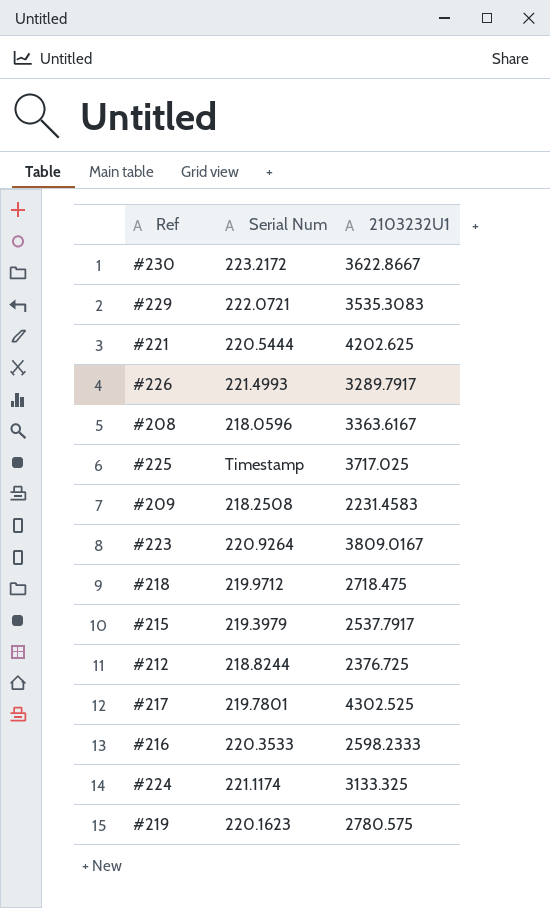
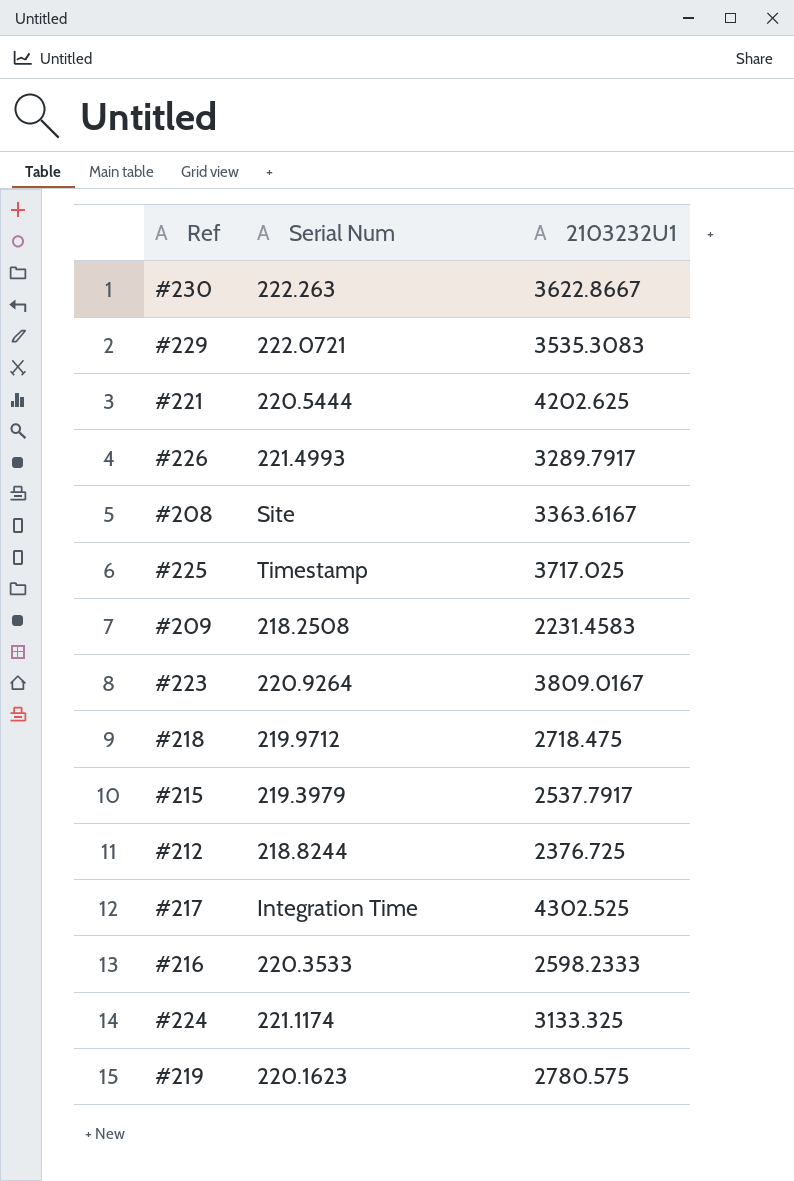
#230 | Serial Num: 223.2172 -> 222.263
#208 | Serial Num: 218.0596 -> Site
#217 | Serial Num: 219.7801 -> Integration Time

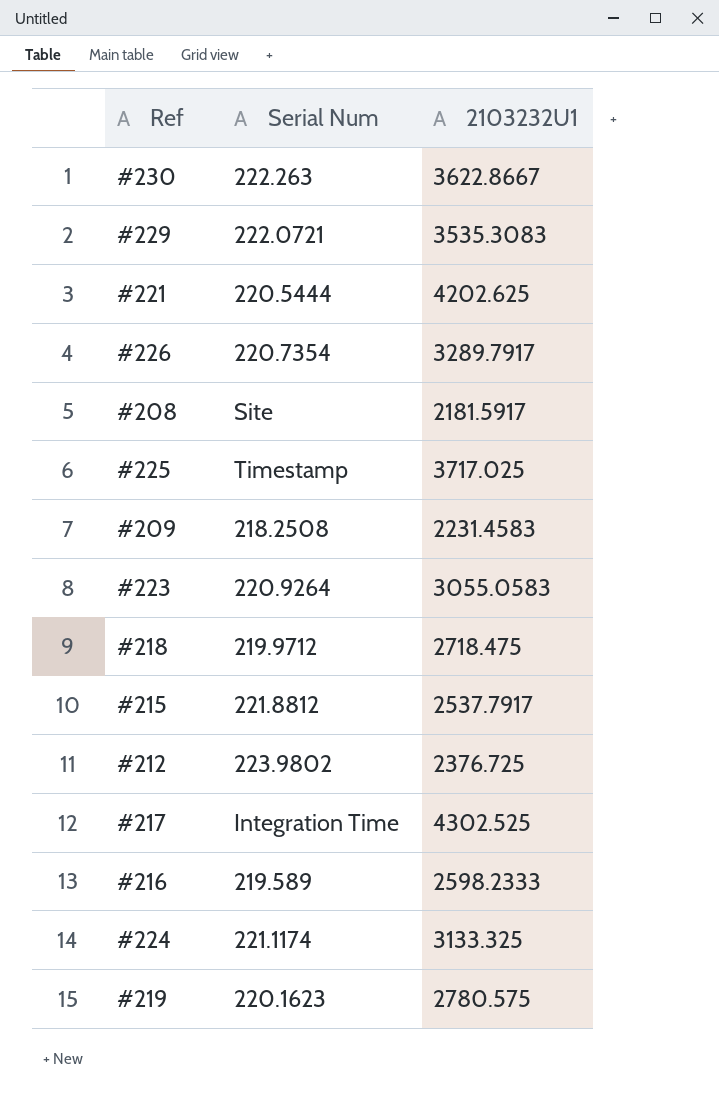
#226 | Serial Num: 221.4993 -> 220.7354
#208 | 2103232U1: 3363.6167 -> 2181.5917
#223 | 2103232U1: 3809.0167 -> 3055.0583
#215 | Serial Num: 219.3979 -> 221.8812
#212 | Serial Num: 218.8244 -> 223.9802
#216 | Serial Num: 220.3533 -> 219.589

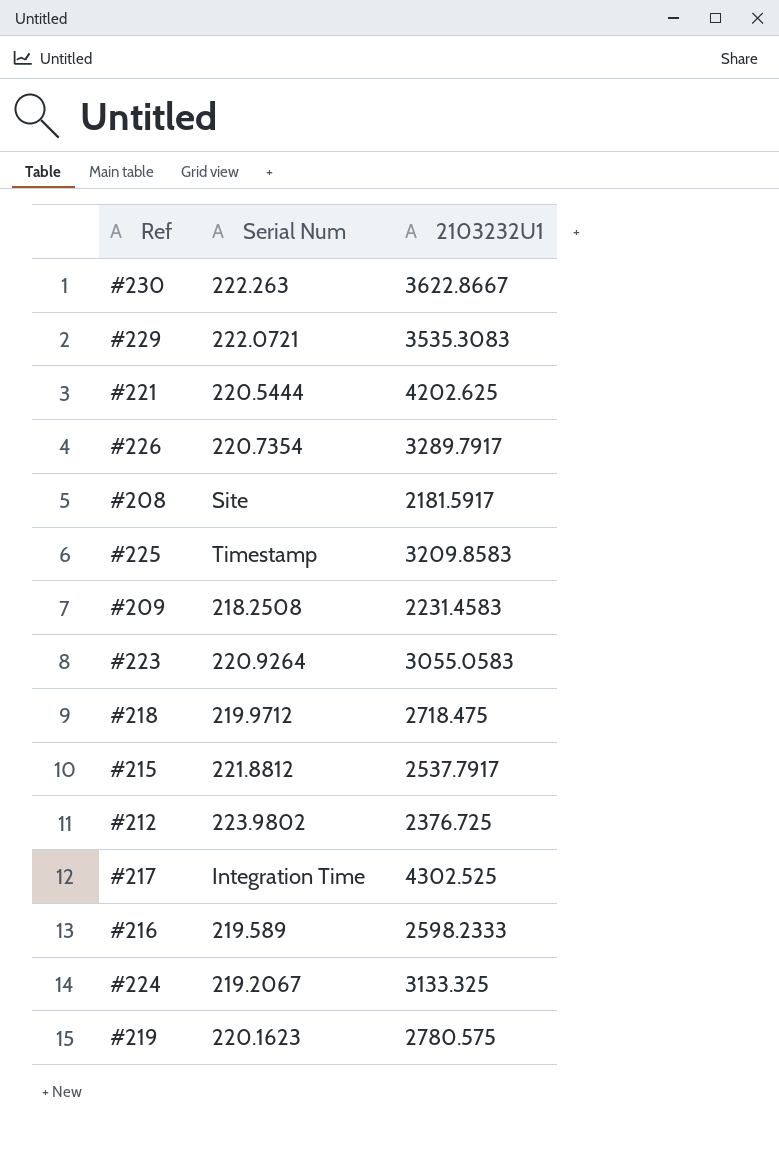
#225 | 2103232U1: 3717.025 -> 3209.8583
#224 | Serial Num: 221.1174 -> 219.2067

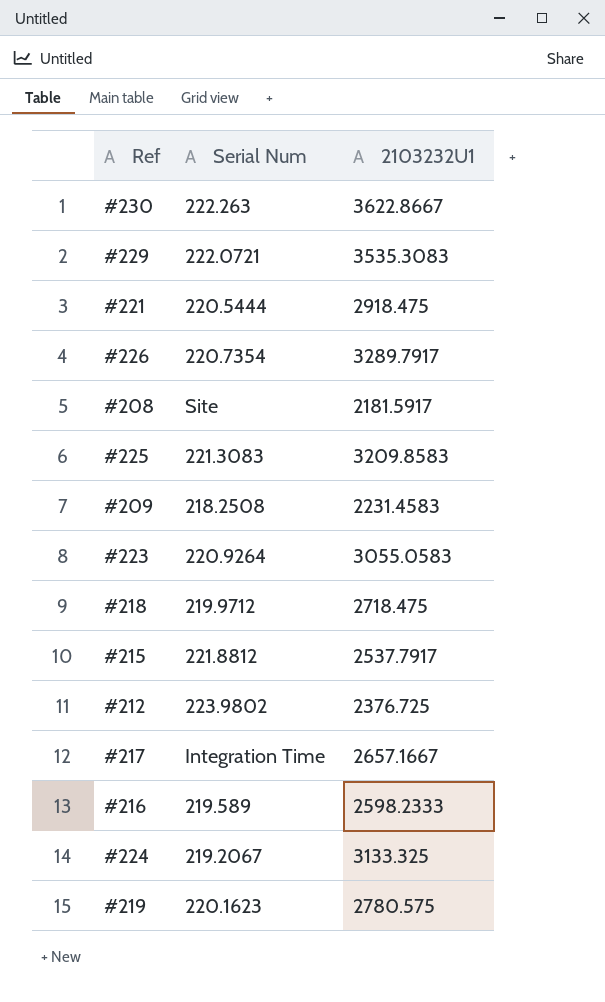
#221 | 2103232U1: 4202.625 -> 2918.475
#225 | Serial Num: Timestamp -> 221.3083
#217 | 2103232U1: 4302.525 -> 2657.1667

